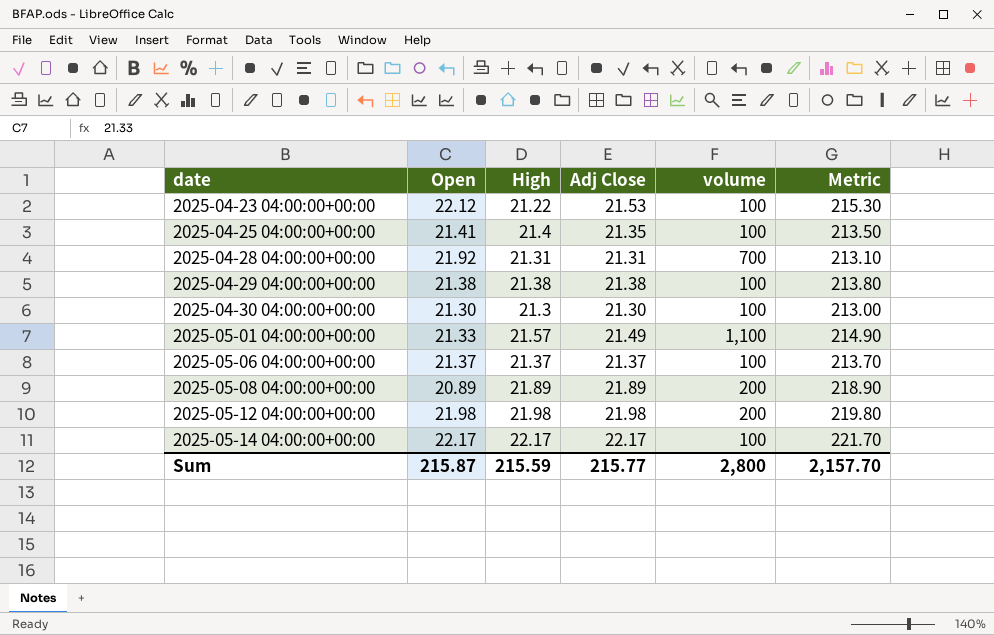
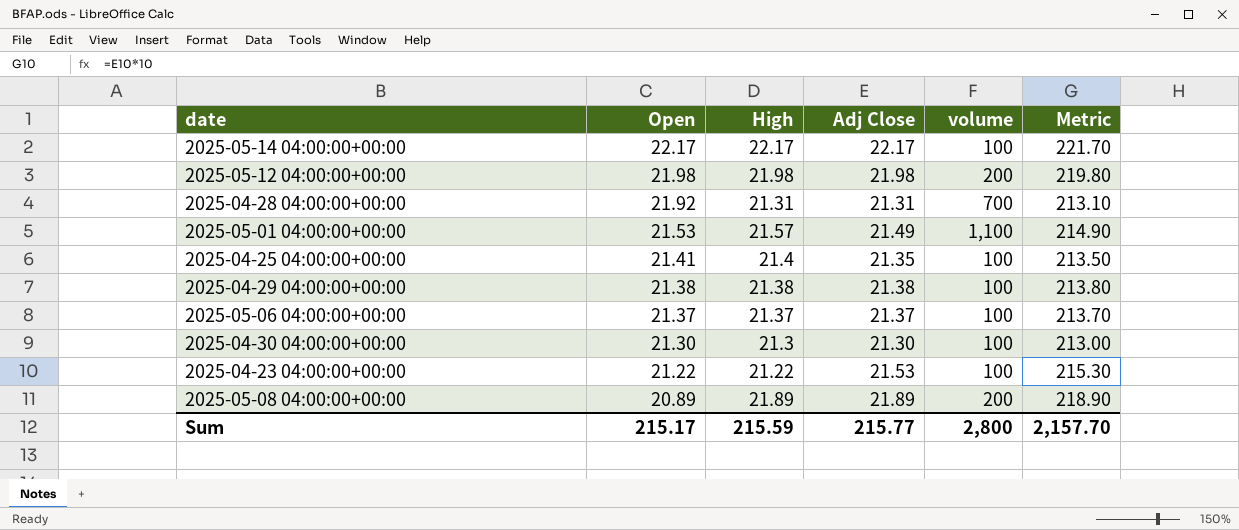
row order: date ascending -> Open descending
2025-05-01 04:00:00+00:00 | Open: 21.33 -> 21.53
2025-04-23 04:00:00+00:00 | Open: 22.12 -> 21.22
Sum | Open: 215.87 -> 215.17

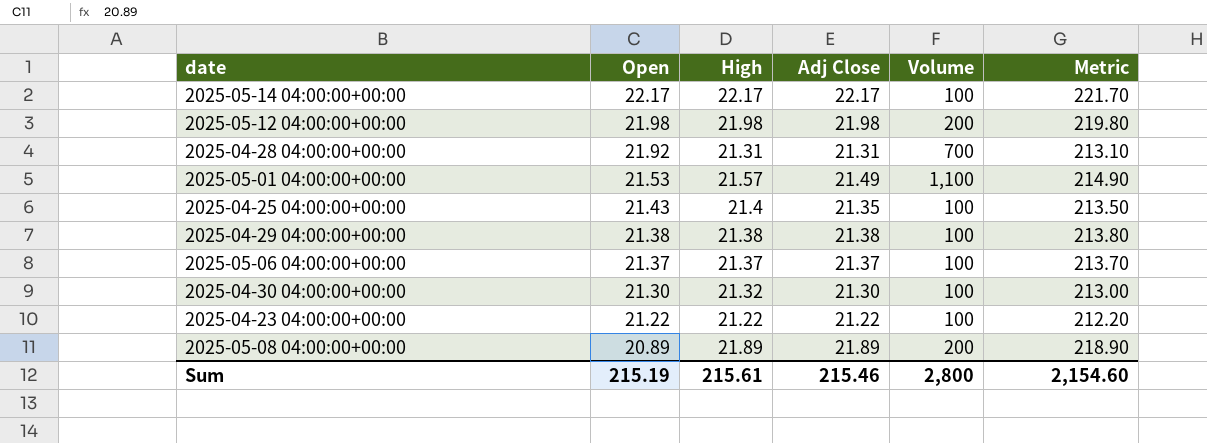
column name: volume -> Volume
2025-04-25 04:00:00+00:00 | Open: 21.41 -> 21.43
2025-04-30 04:00:00+00:00 | High: 21.3 -> 21.32
2025-04-23 04:00:00+00:00 | Adj Close: 21.53 -> 21.22
2025-04-23 04:00:00+00:00 | Metric: 215.30 -> 212.20
Sum | Open: 215.17 -> 215.19
Sum | High: 215.59 -> 215.61
Sum | Adj Close: 215.77 -> 215.46
Sum | Metric: 2,157.70 -> 2,154.60

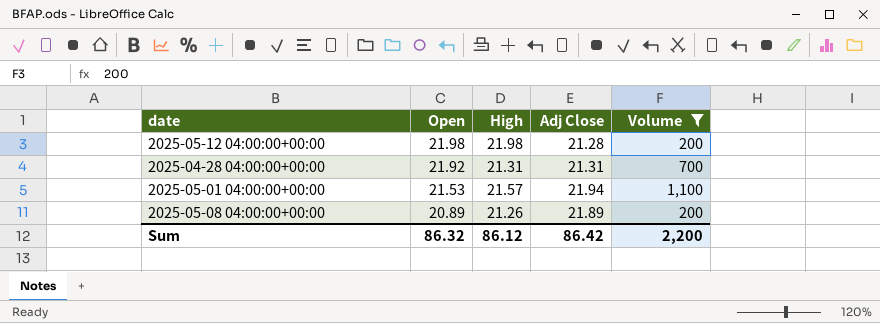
filter: none -> Volume != 100
column Metric | formula: [Adj Close] * 10 -> none
2025-05-12 04:00:00+00:00 | Adj Close: 21.98 -> 21.28
2025-05-01 04:00:00+00:00 | Adj Close: 21.49 -> 21.94
2025-05-08 04:00:00+00:00 | High: 21.89 -> 21.26
Sum | Open: 215.19 -> 86.32
Sum | High: 215.61 -> 86.12
Sum | Adj Close: 215.46 -> 86.42
Sum | Volume: 2,800 -> 2,200

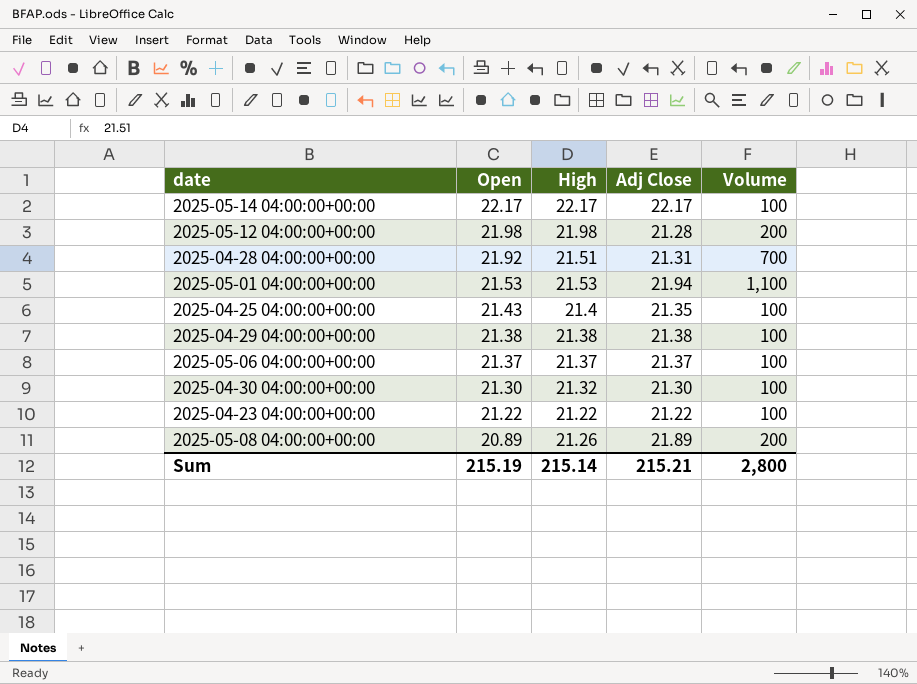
filter: Volume != 100 -> none
2025-04-28 04:00:00+00:00 | High: 21.31 -> 21.51
2025-05-01 04:00:00+00:00 | High: 21.57 -> 21.53
Sum | Open: 86.32 -> 215.19
Sum | High: 86.12 -> 215.14
Sum | Adj Close: 86.42 -> 215.21
Sum | Volume: 2,200 -> 2,800

